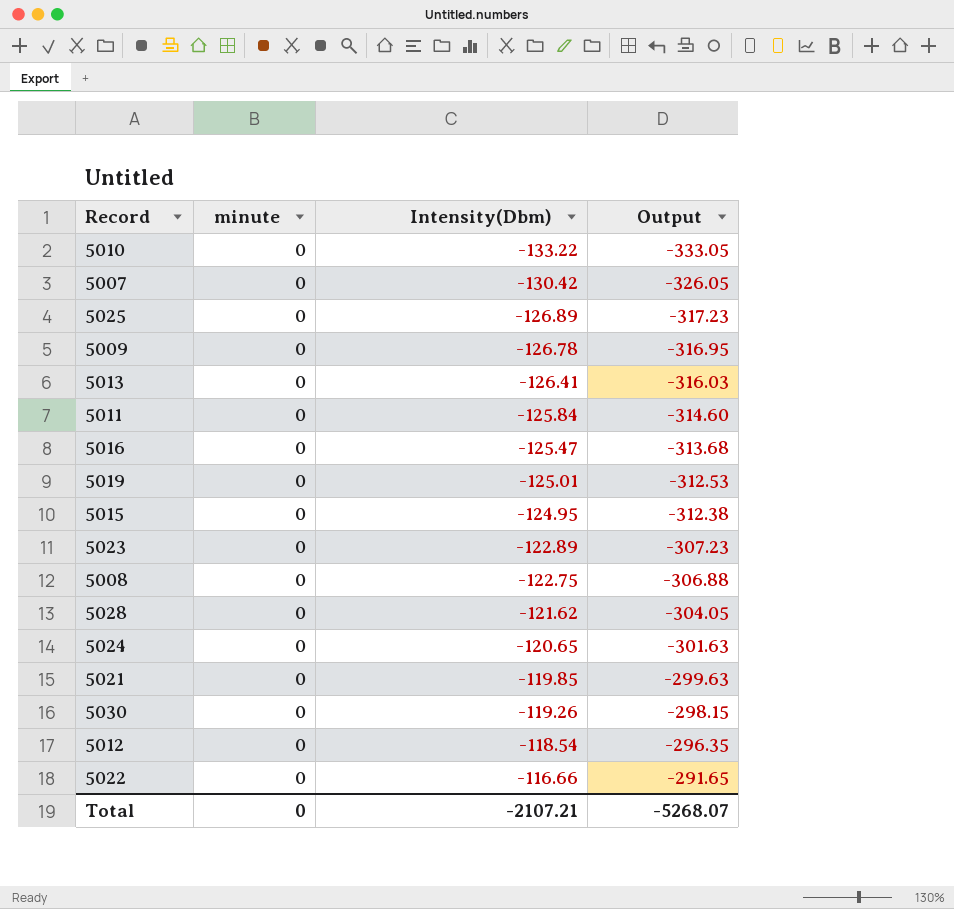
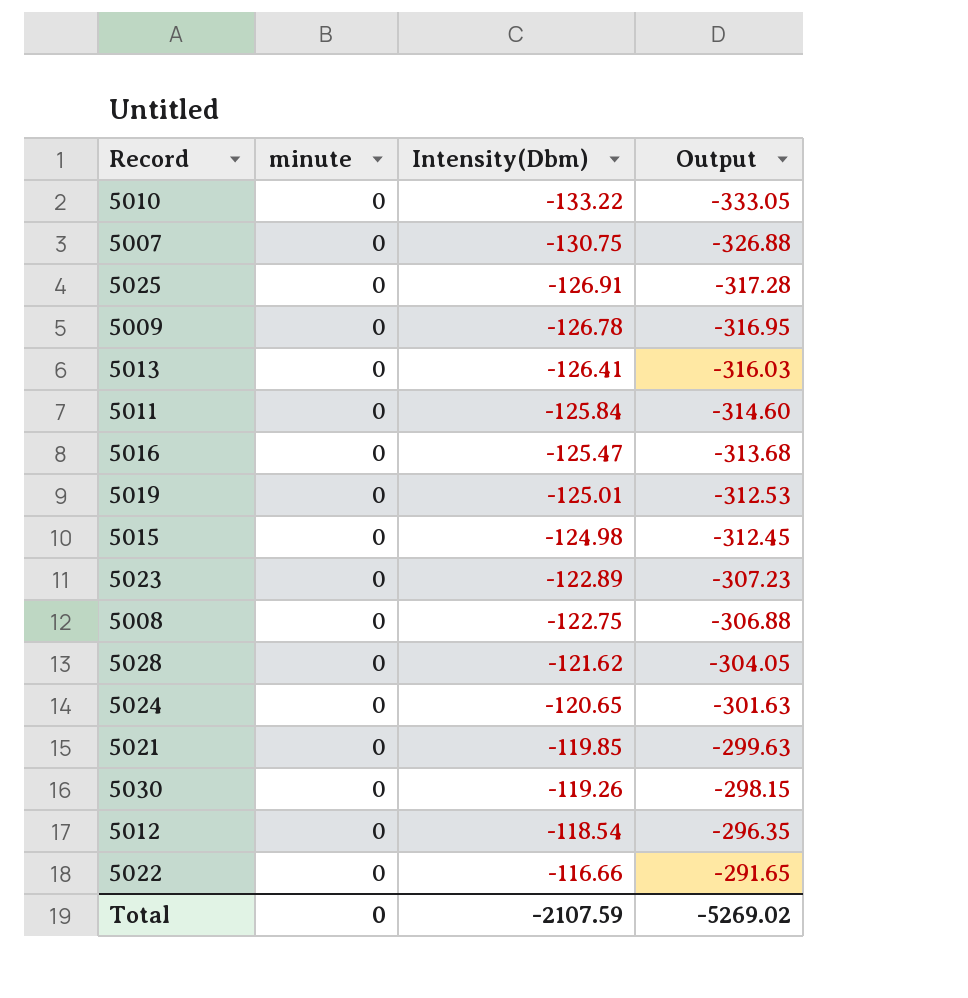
5007 | Intensity(Dbm): -130.42 -> -130.75
5007 | Output: -326.05 -> -326.88
5025 | Intensity(Dbm): -126.89 -> -126.91
5025 | Output: -317.23 -> -317.28
5015 | Intensity(Dbm): -124.95 -> -124.98
5015 | Output: -312.38 -> -312.45
Total | Intensity(Dbm): -2107.21 -> -2107.59
Total | Output: -5268.07 -> -5269.02

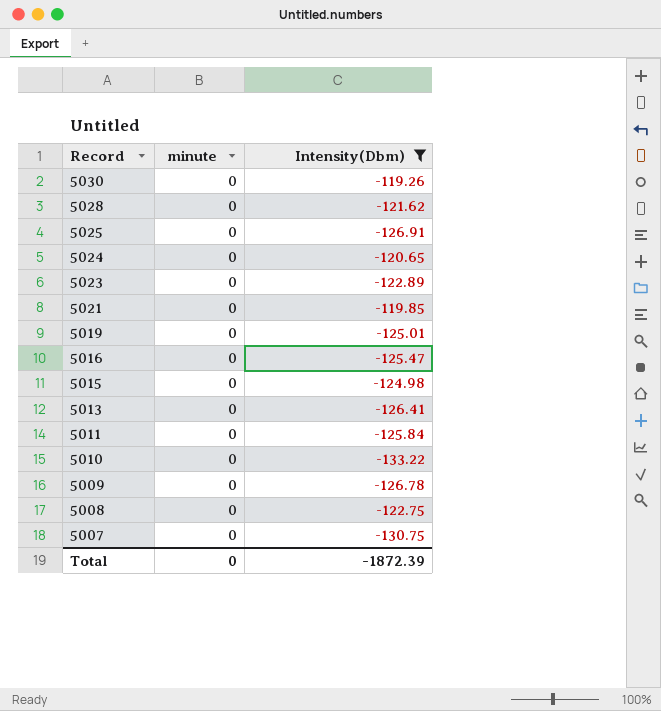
filter: none -> Intensity(Dbm) <= -119.26
row order: Intensity(Dbm) ascending -> Record descending
column Output | formula: [Intensity(Dbm)] * 2.5 -> none
Total | Intensity(Dbm): -2107.59 -> -1872.39

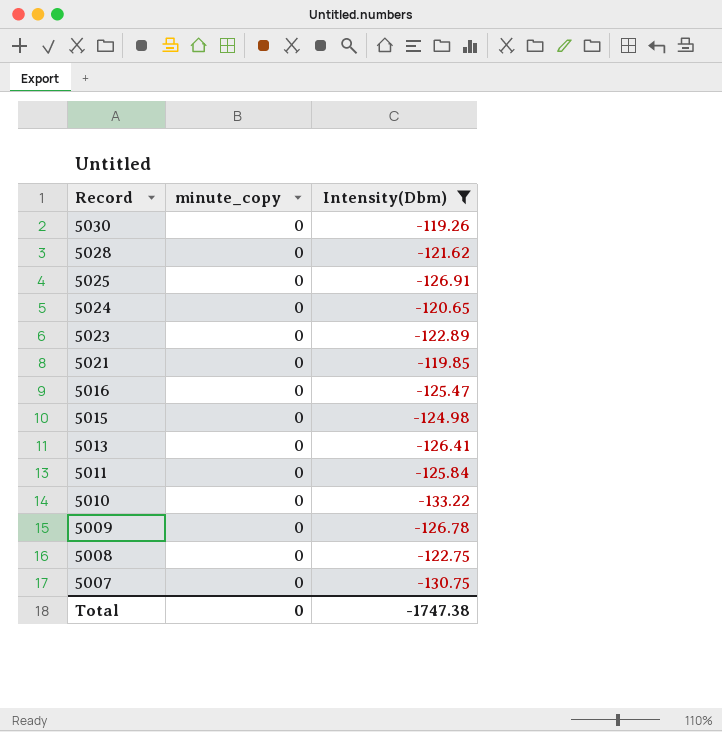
column name: minute -> minute_copy
row 5019: 0 | -125.01 -> none
Total | Intensity(Dbm): -1872.39 -> -1747.38

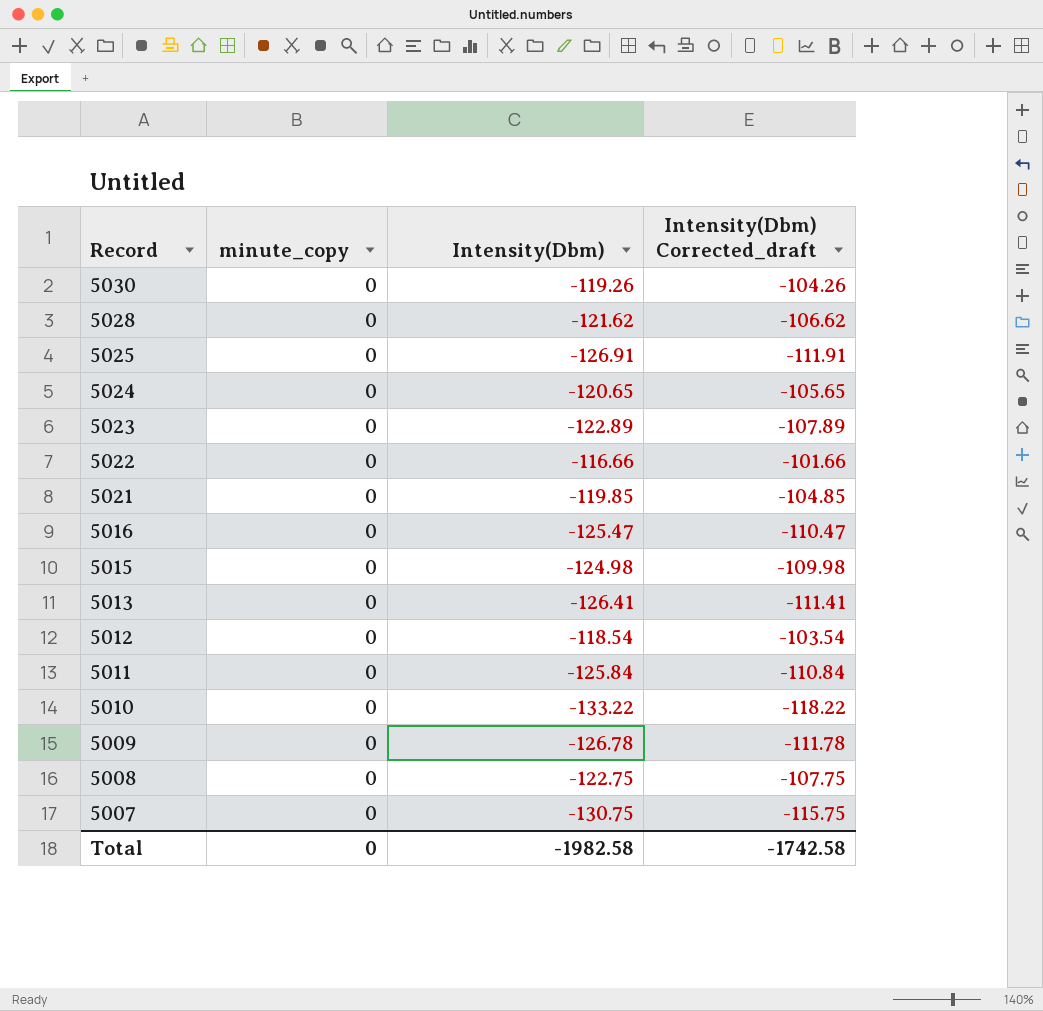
filter: Intensity(Dbm) <= -119.26 -> none
column Intensity(Dbm) Corrected_draft | formula: none -> [Intensity(Dbm)] + 15
Total | Intensity(Dbm): -1747.38 -> -1982.58

